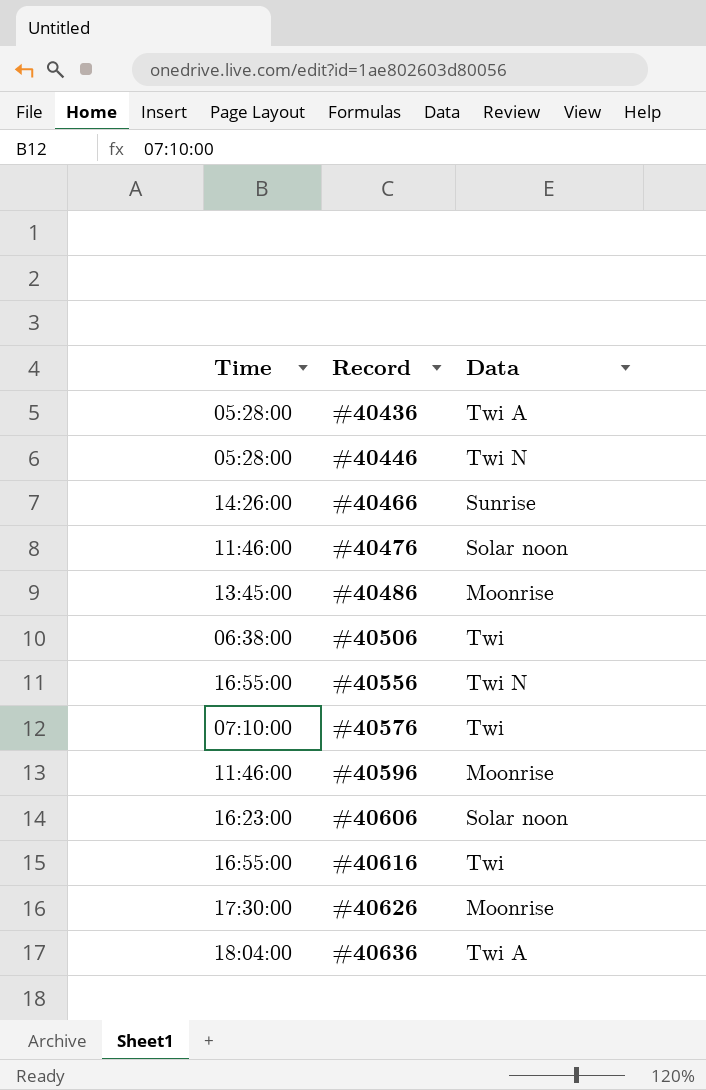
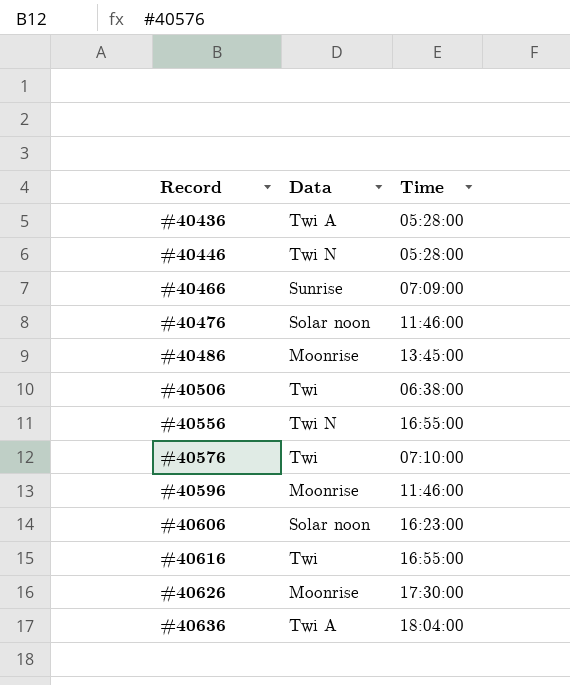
column Time | position: 1 -> 3
#40466 | Time: 14:26:00 -> 07:09:00

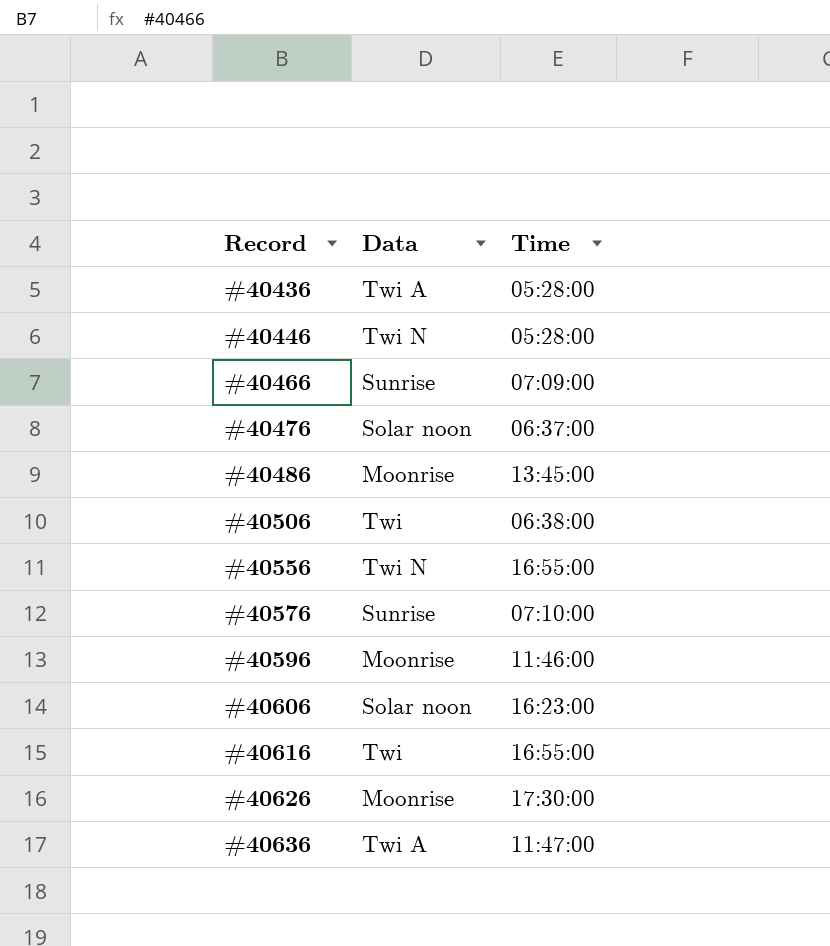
#40476 | Time: 11:46:00 -> 06:37:00
#40576 | Data: Twi -> Sunrise
#40636 | Time: 18:04:00 -> 11:47:00

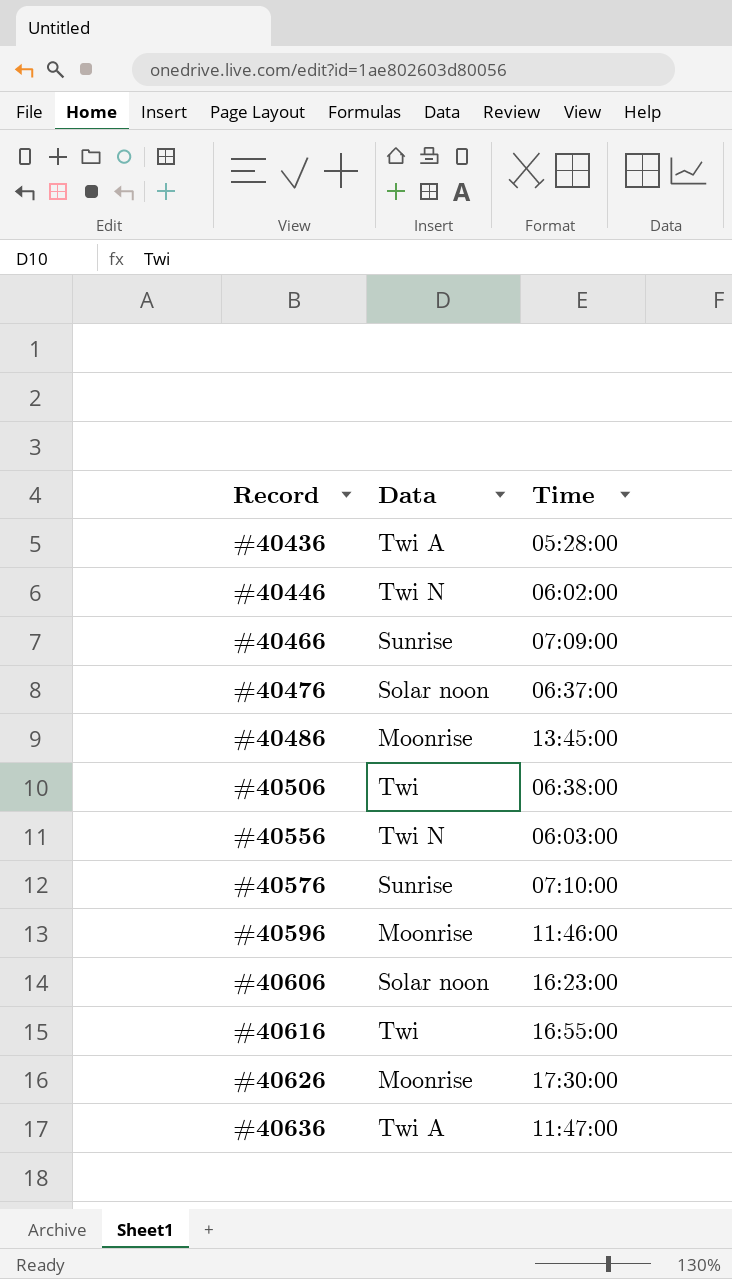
#40446 | Time: 05:28:00 -> 06:02:00
#40556 | Time: 16:55:00 -> 06:03:00

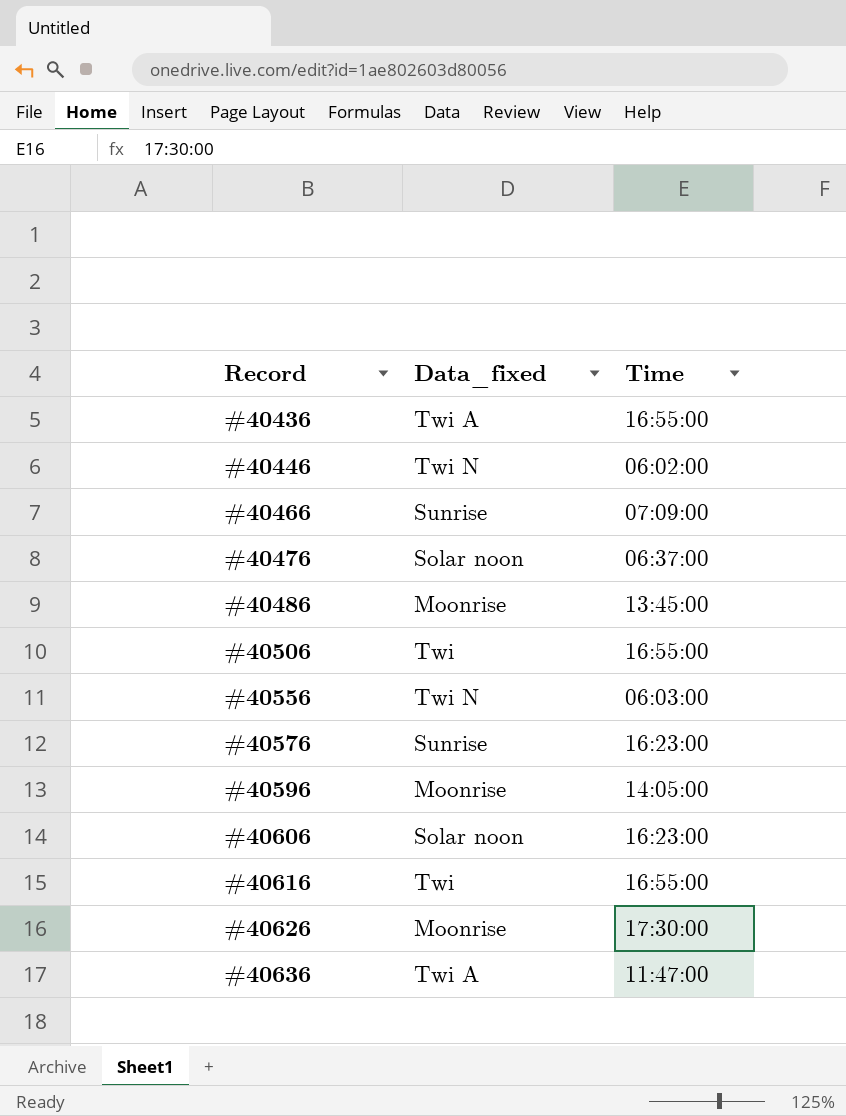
column name: Data -> Data_fixed
#40436 | Time: 05:28:00 -> 16:55:00
#40506 | Time: 06:38:00 -> 16:55:00
#40576 | Time: 07:10:00 -> 16:23:00
#40596 | Time: 11:46:00 -> 14:05:00

